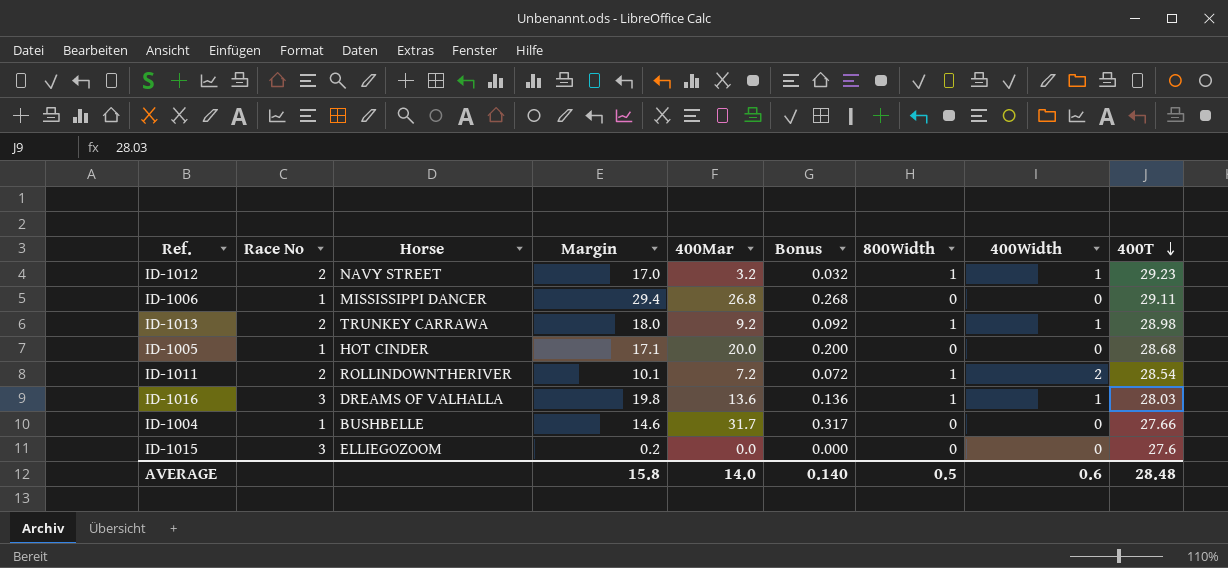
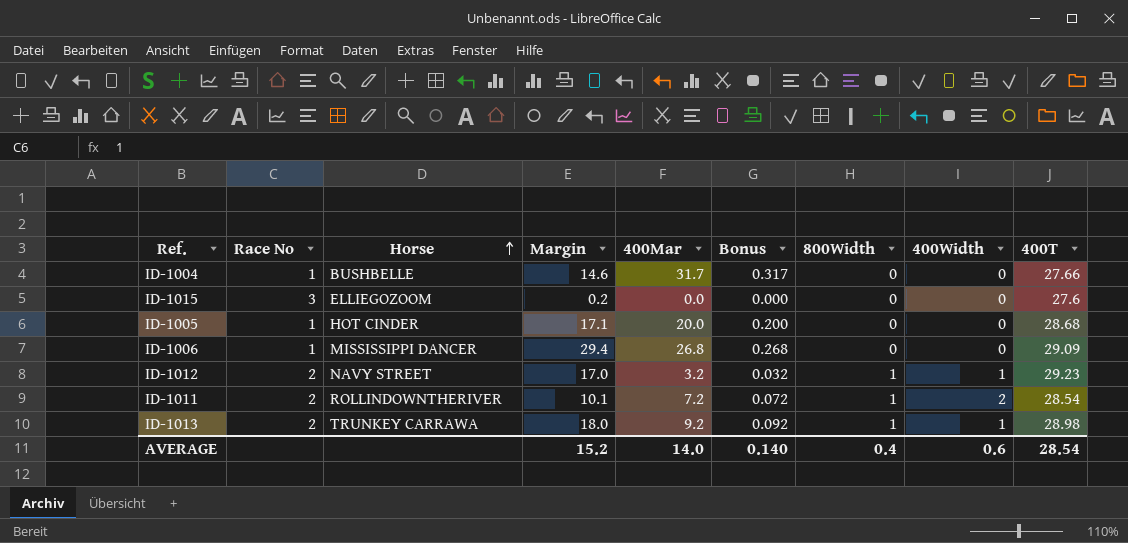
row order: 400T descending -> Horse ascending
row ID-1016: 3 | DREAMS OF VALHALLA | 19.8 | 13.6 | 0.136 | 1 | 1 | 28.03 -> none
ID-1006 | 400T: 29.11 -> 29.09
AVERAGE | Margin: 15.8 -> 15.2
AVERAGE | 800Width: 0.5 -> 0.4
AVERAGE | 400T: 28.48 -> 28.54

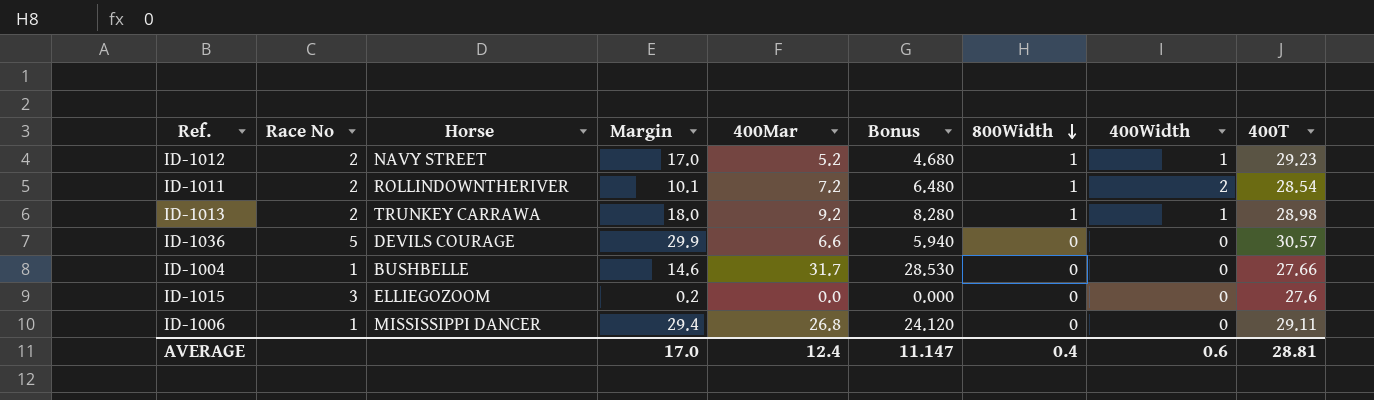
row order: Horse ascending -> 800Width descending
column Bonus | formula: [400Mar] * 0.01 -> [400Mar] * 0.9
row ID-1005: 1 | HOT CINDER | 17.1 | 20.0 | 0.200 | 0 | 0 | 28.68 -> none
ID-1012 | 400Mar: 3.2 -> 5.2
row ID-1036: none -> 5 | DEVILS COURAGE | 29.9 | 6.6 | 5.940 | 0 | 0 | 30.57
ID-1006 | 400T: 29.09 -> 29.11
AVERAGE | Margin: 15.2 -> 17.0
AVERAGE | 400Mar: 14.0 -> 12.4
AVERAGE | Bonus: 0.140 -> 11.147
AVERAGE | 400T: 28.54 -> 28.81

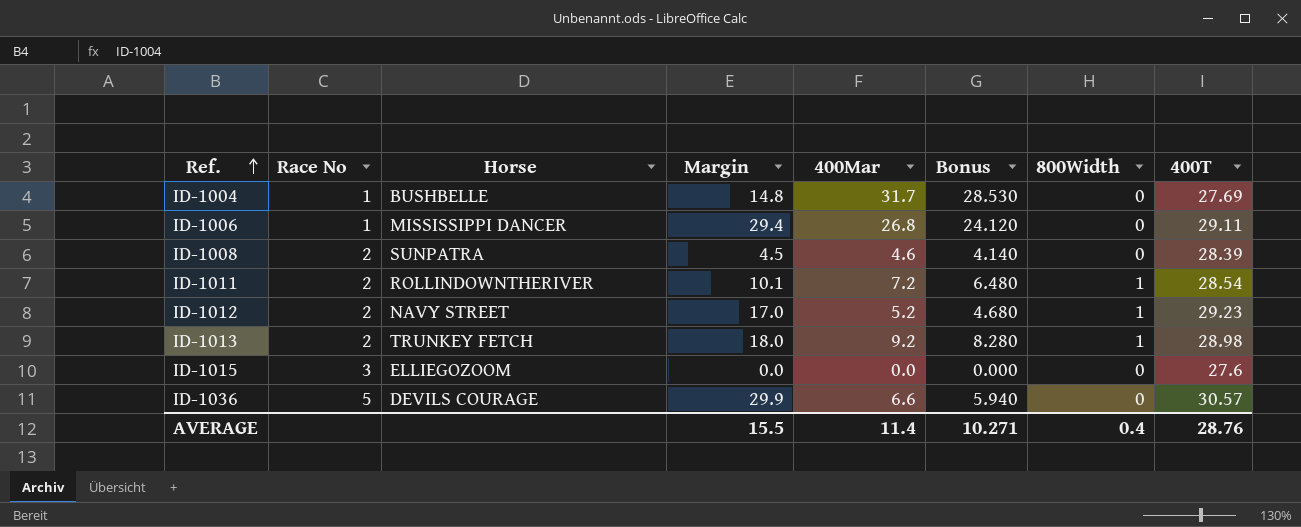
row order: 800Width descending -> Ref. ascending
column 400Width | position: 8 -> none
ID-1004 | Margin: 14.6 -> 14.8
ID-1004 | 400T: 27.66 -> 27.69
row ID-1008: none -> 2 | SUNPATRA | 4.5 | 4.6 | 4.140 | 0 | 28.39
ID-1013 | Horse: TRUNKEY CARRAWA -> TRUNKEY FETCH
ID-1015 | Margin: 0.2 -> 0.0
AVERAGE | Margin: 17.0 -> 15.5
AVERAGE | 400Mar: 12.4 -> 11.4
AVERAGE | Bonus: 11.147 -> 10.271
AVERAGE | 400T: 28.81 -> 28.76

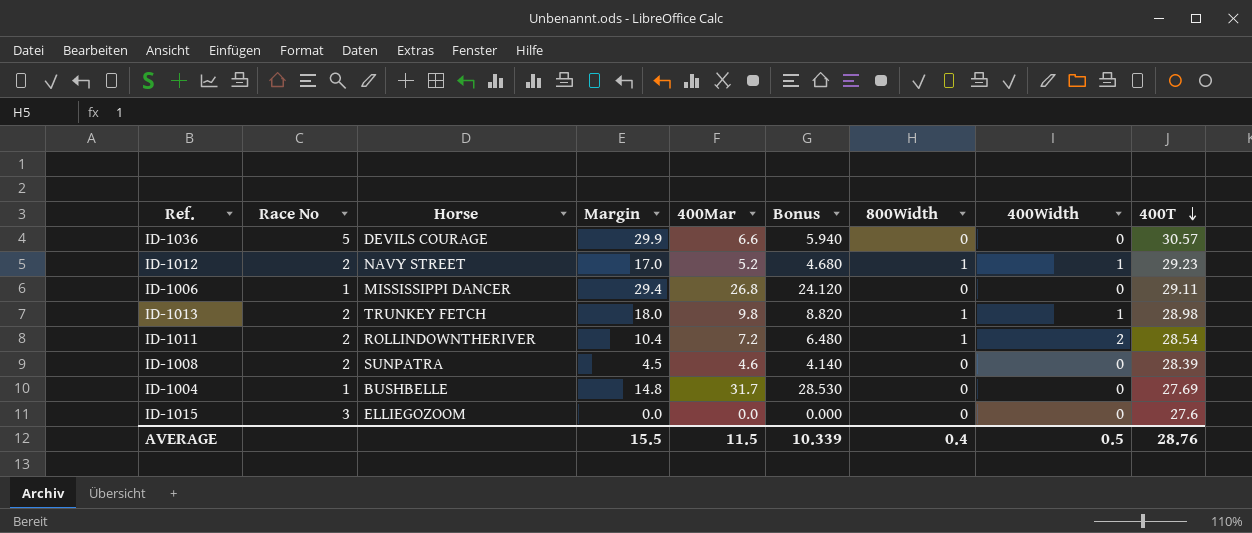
row order: Ref. ascending -> 400T descending
column 400Width | position: none -> 8
ID-1013 | 400Mar: 9.2 -> 9.8
ID-1013 | Bonus: 8.280 -> 8.820
ID-1011 | Margin: 10.1 -> 10.4
AVERAGE | 400Mar: 11.4 -> 11.5
AVERAGE | Bonus: 10.271 -> 10.339

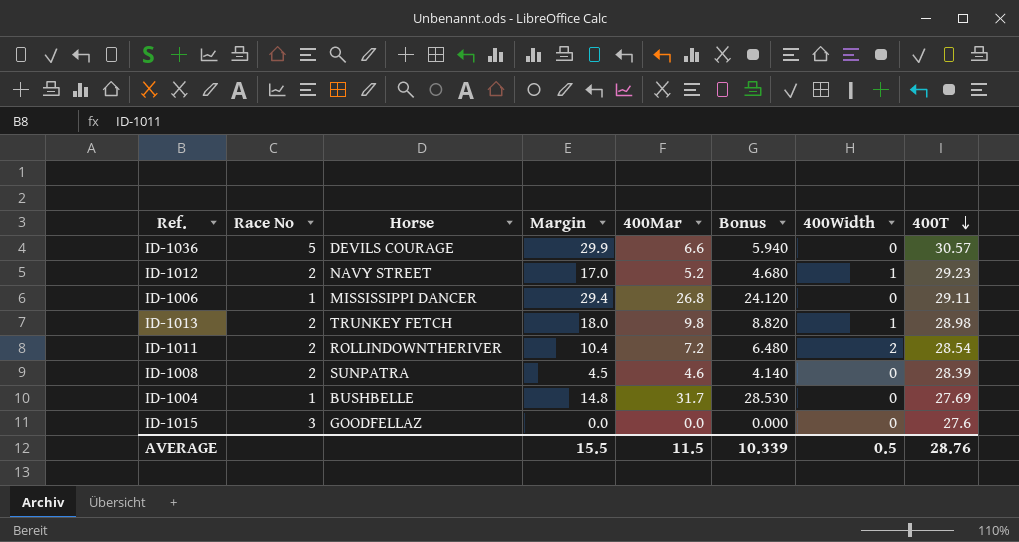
column 800Width | position: 7 -> none
ID-1015 | Horse: ELLIEGOZOOM -> GOODFELLAZ

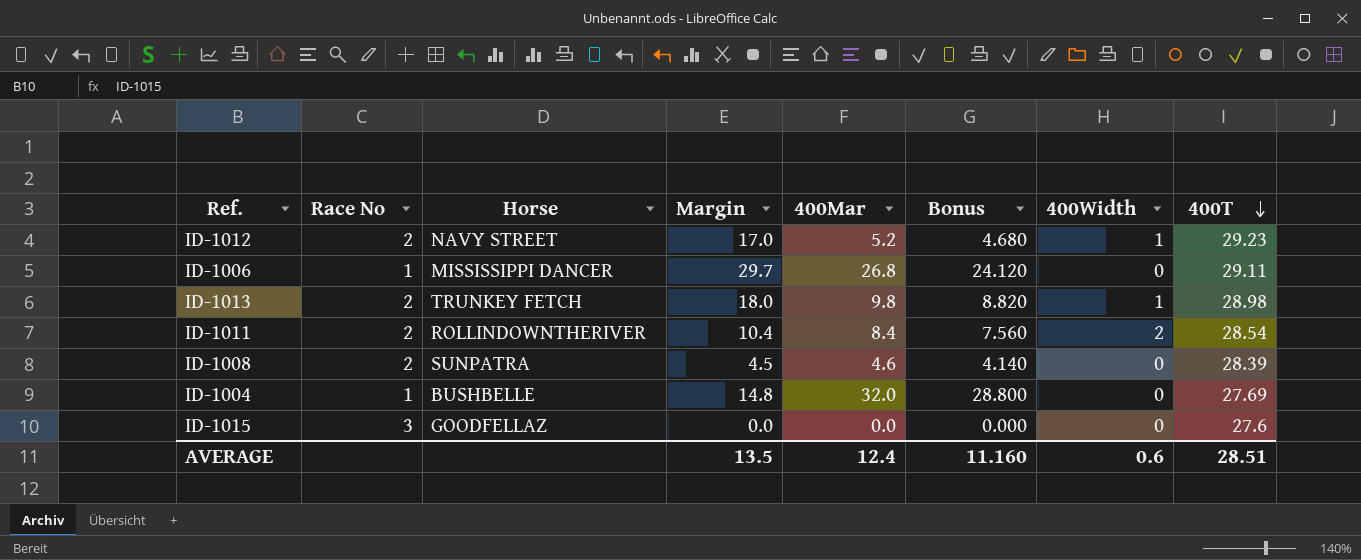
row ID-1036: 5 | DEVILS COURAGE | 29.9 | 6.6 | 5.940 | 0 | 30.57 -> none
ID-1006 | Margin: 29.4 -> 29.7
ID-1011 | 400Mar: 7.2 -> 8.4
ID-1011 | Bonus: 6.480 -> 7.560
ID-1004 | 400Mar: 31.7 -> 32.0
ID-1004 | Bonus: 28.530 -> 28.800
AVERAGE | Margin: 15.5 -> 13.5
AVERAGE | 400Mar: 11.5 -> 12.4
AVERAGE | Bonus: 10.339 -> 11.160
AVERAGE | 400Width: 0.5 -> 0.6
AVERAGE | 400T: 28.76 -> 28.51

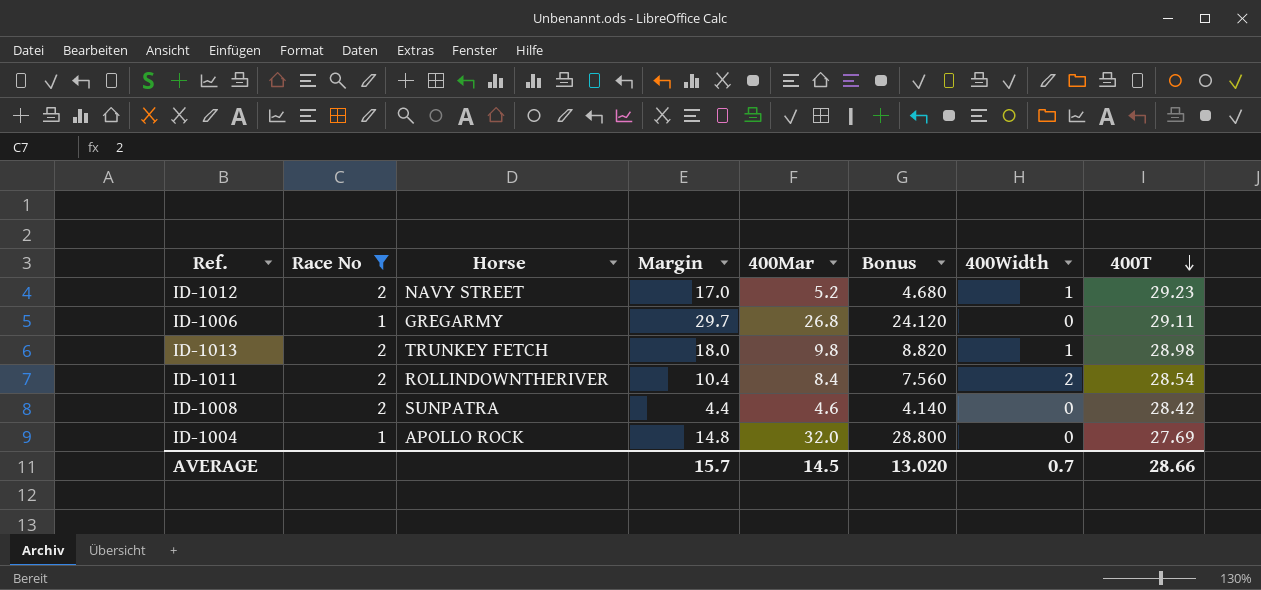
filter: none -> Race No != 3
ID-1006 | Horse: MISSISSIPPI DANCER -> GREGARMY
ID-1008 | Margin: 4.5 -> 4.4
ID-1008 | 400T: 28.39 -> 28.42
ID-1004 | Horse: BUSHBELLE -> APOLLO ROCK
AVERAGE | Margin: 13.5 -> 15.7
AVERAGE | 400Mar: 12.4 -> 14.5
AVERAGE | Bonus: 11.160 -> 13.020
AVERAGE | 400Width: 0.6 -> 0.7
AVERAGE | 400T: 28.51 -> 28.66

